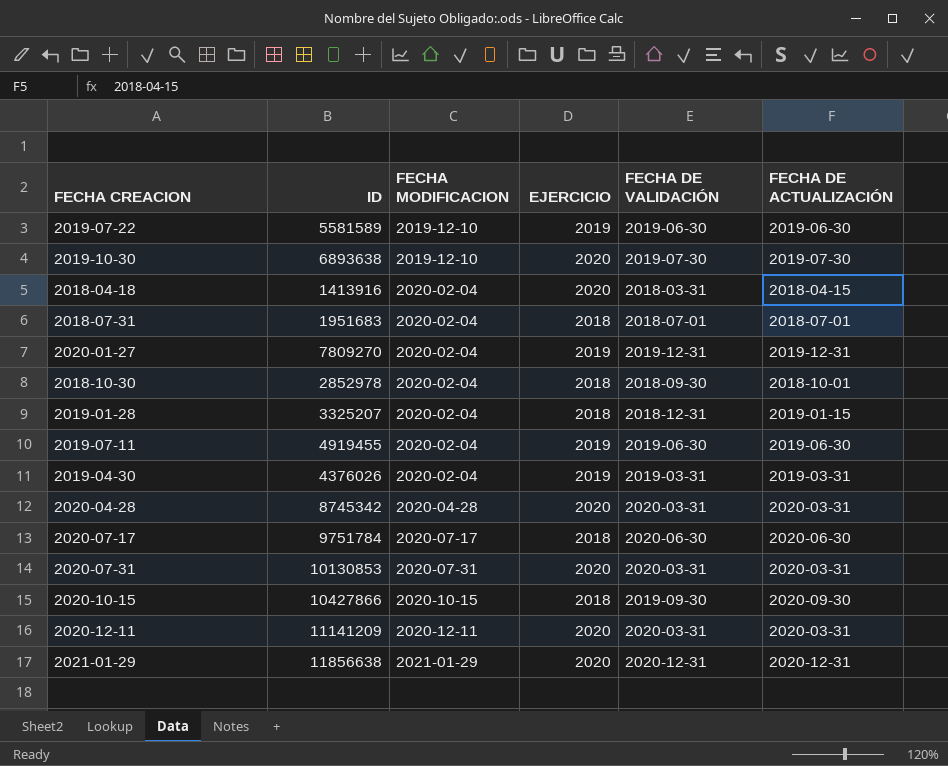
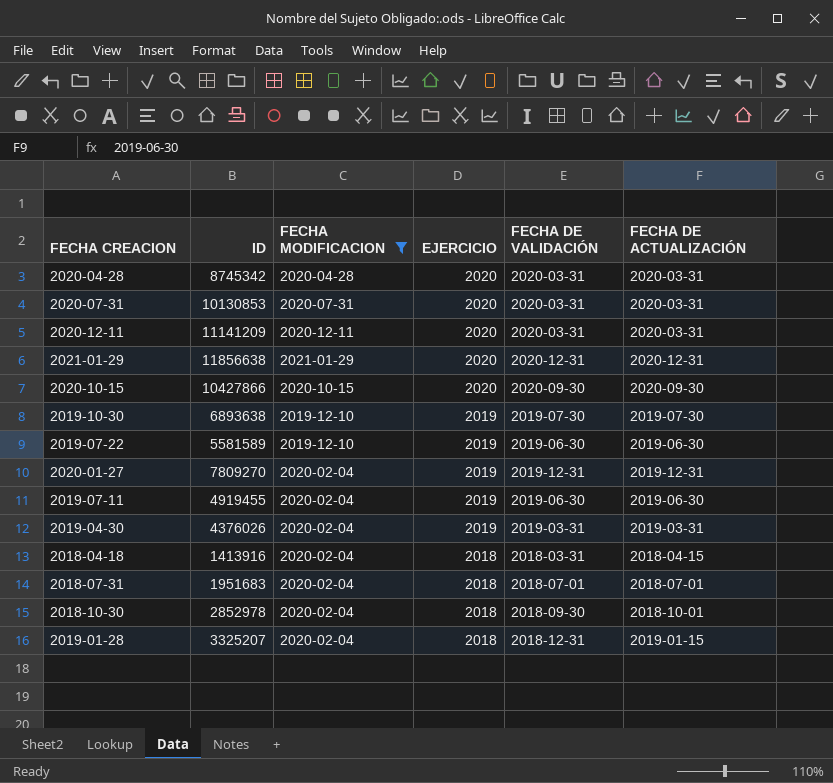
filter: none -> FECHA MODIFICACION != 2020-07-17
row order: FECHA MODIFICACION ascending -> EJERCICIO descending
2020-10-15 | EJERCICIO: 2018 -> 2020
2020-10-15 | FECHA DE VALIDACIÓN: 2019-09-30 -> 2020-09-30
2019-10-30 | EJERCICIO: 2020 -> 2019
2018-04-18 | EJERCICIO: 2020 -> 2018

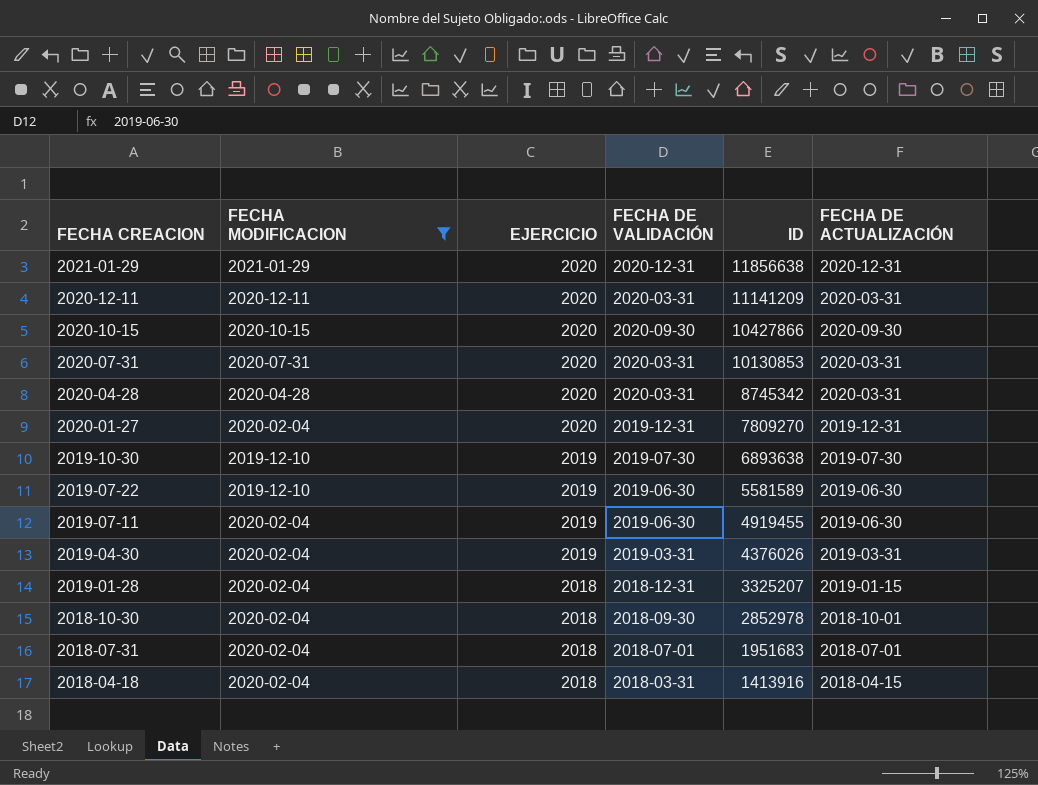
row order: EJERCICIO descending -> FECHA CREACION descending
column ID | position: 2 -> 5
2020-01-27 | EJERCICIO: 2019 -> 2020

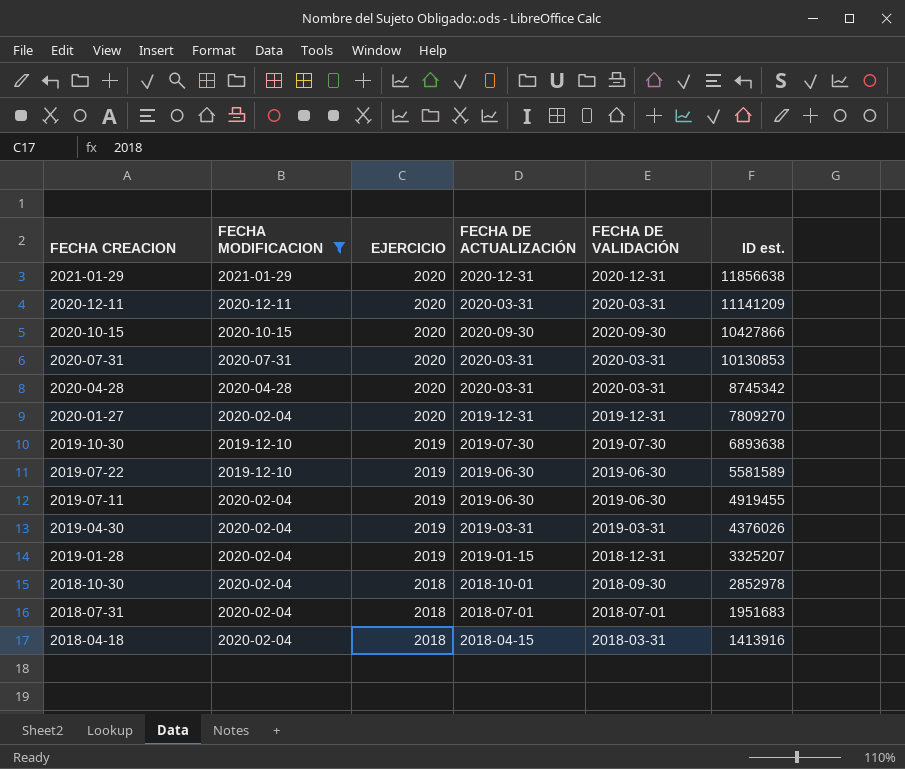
column FECHA DE ACTUALIZACIÓN | position: 6 -> 4
column name: ID -> ID est.
2019-01-28 | EJERCICIO: 2018 -> 2019

